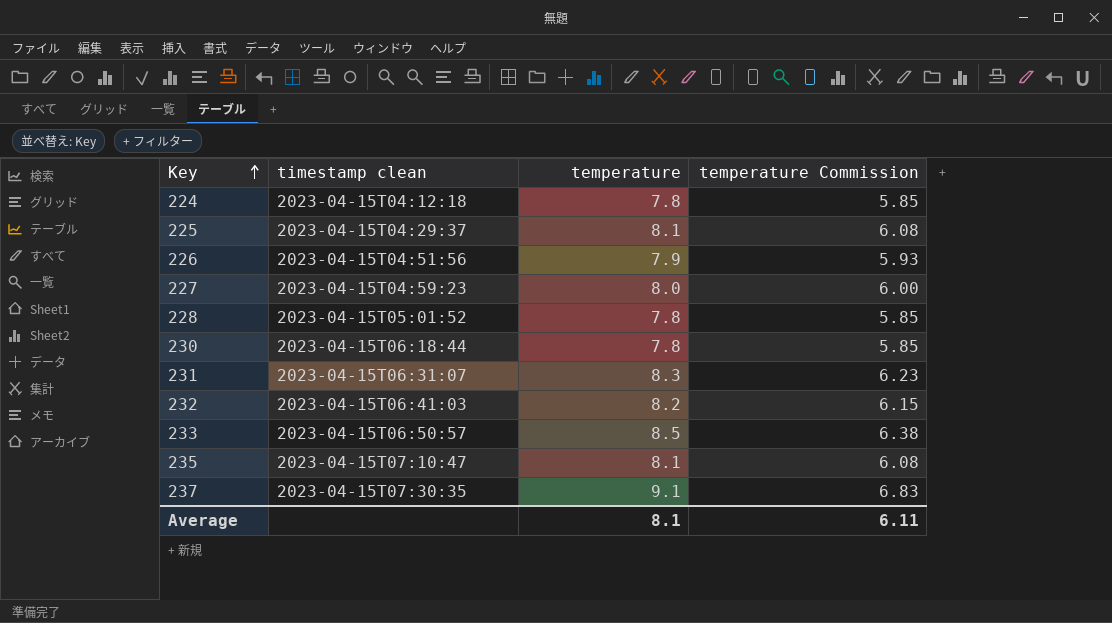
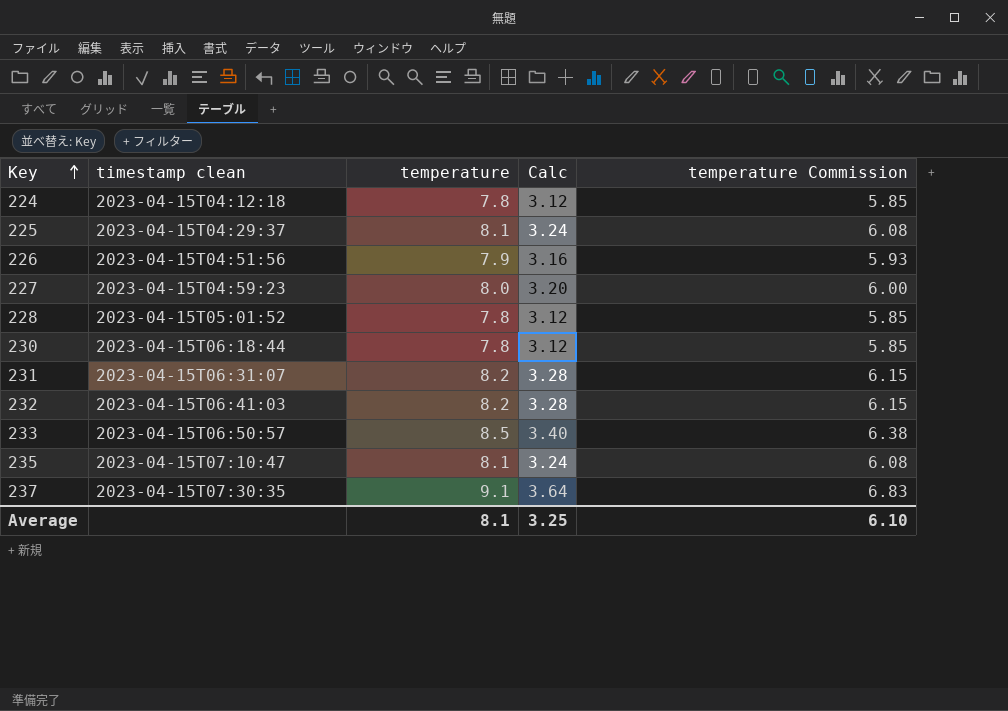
column Calc | formula: none -> [temperature] * 0.4
231 | temperature: 8.3 -> 8.2
231 | temperature Commission: 6.23 -> 6.15
Average | temperature Commission: 6.11 -> 6.10

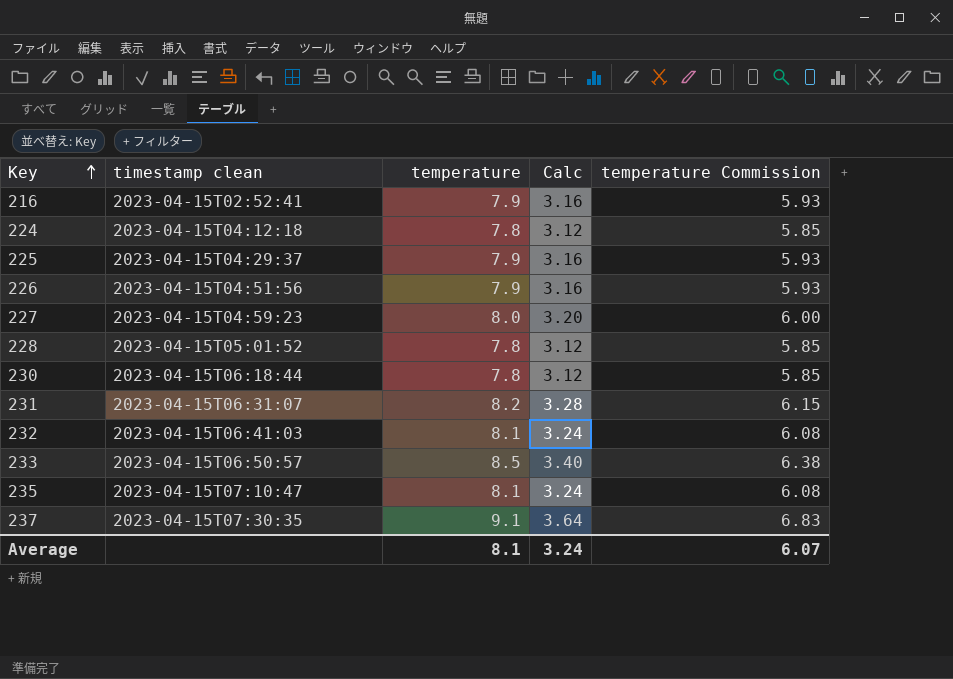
row 216: none -> 2023-04-15T02:52:41 | 7.9 | 3.16 | 5.93
225 | temperature: 8.1 -> 7.9
225 | Calc: 3.24 -> 3.16
225 | temperature Commission: 6.08 -> 5.93
232 | temperature: 8.2 -> 8.1
232 | Calc: 3.28 -> 3.24
232 | temperature Commission: 6.15 -> 6.08
Average | Calc: 3.25 -> 3.24
Average | temperature Commission: 6.10 -> 6.07

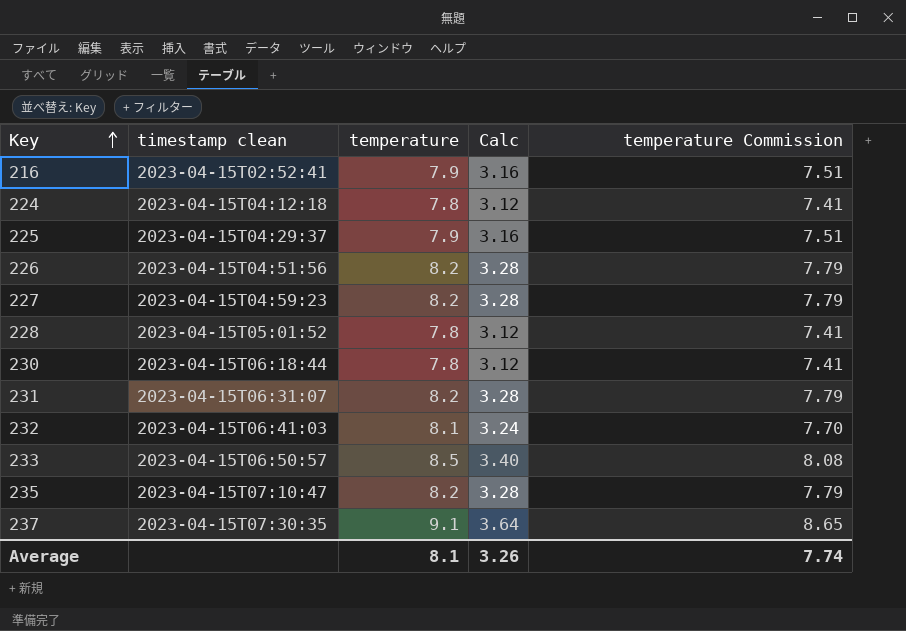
column temperature Commission | formula: [temperature] * 0.75 -> [temperature] * 0.95
226 | temperature: 7.9 -> 8.2
226 | Calc: 3.16 -> 3.28
227 | temperature: 8.0 -> 8.2
227 | Calc: 3.20 -> 3.28
235 | temperature: 8.1 -> 8.2
235 | Calc: 3.24 -> 3.28
Average | Calc: 3.24 -> 3.26
Average | temperature Commission: 6.07 -> 7.74

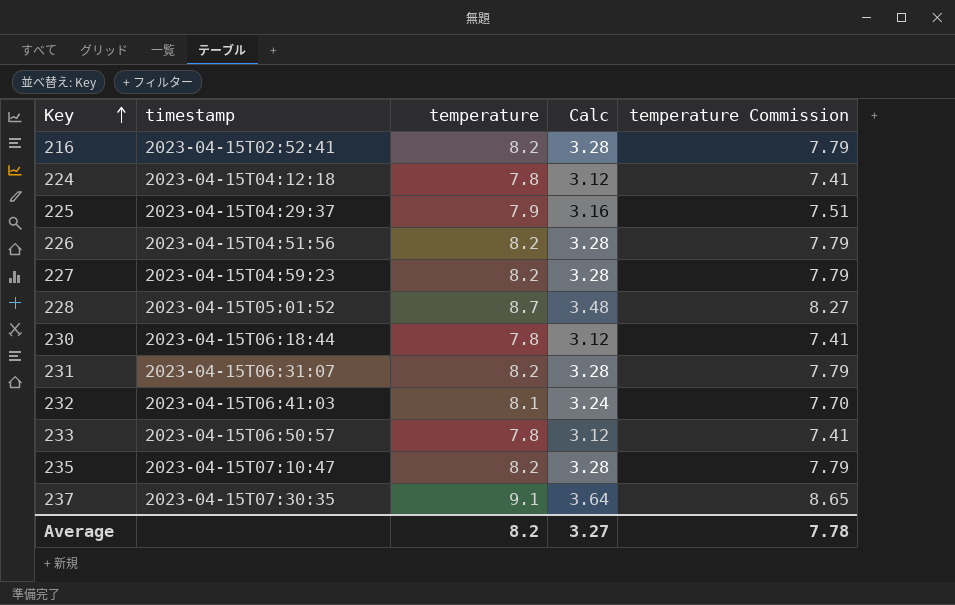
column name: timestamp clean -> timestamp
216 | temperature: 7.9 -> 8.2
216 | Calc: 3.16 -> 3.28
216 | temperature Commission: 7.51 -> 7.79
228 | temperature: 7.8 -> 8.7
228 | Calc: 3.12 -> 3.48
228 | temperature Commission: 7.41 -> 8.27
233 | temperature: 8.5 -> 7.8
233 | Calc: 3.40 -> 3.12
233 | temperature Commission: 8.08 -> 7.41
Average | temperature: 8.1 -> 8.2
Average | Calc: 3.26 -> 3.27
Average | temperature Commission: 7.74 -> 7.78

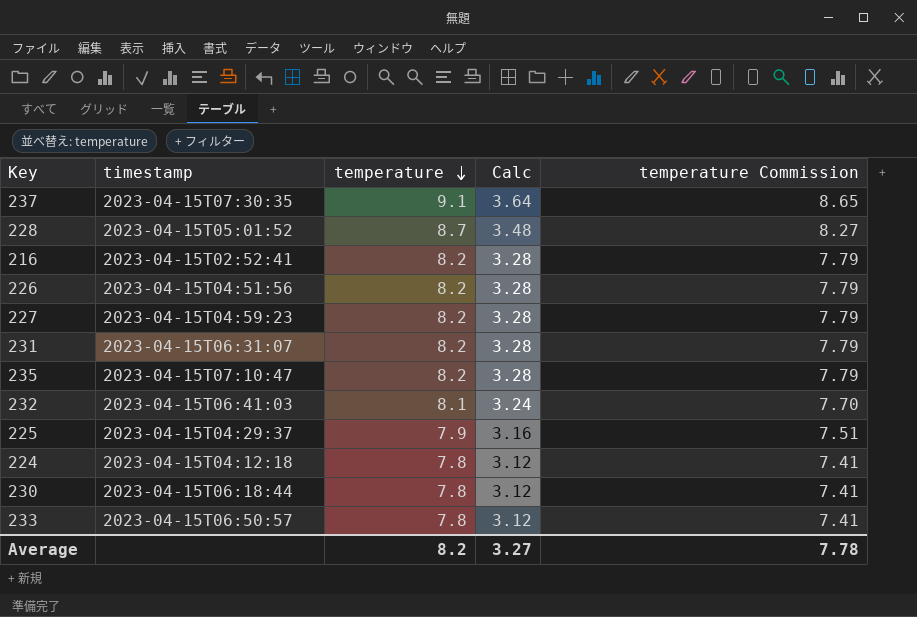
row order: Key ascending -> temperature descending

